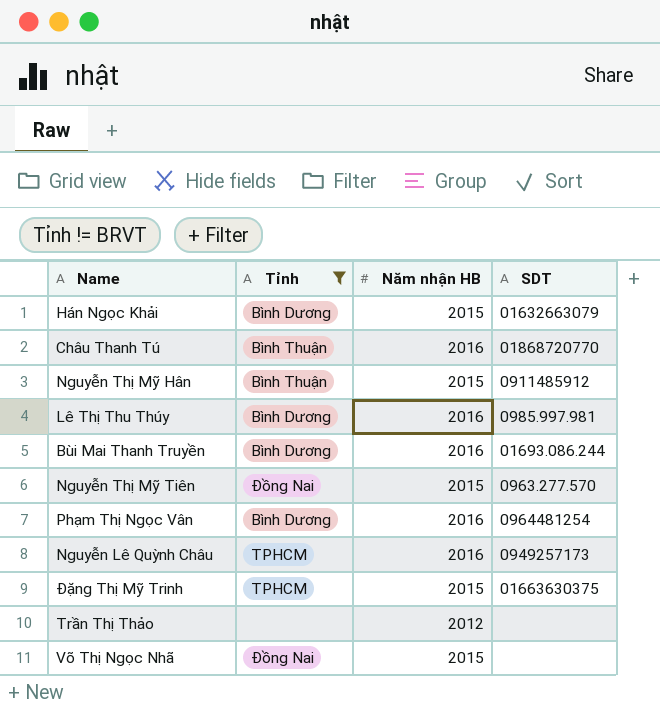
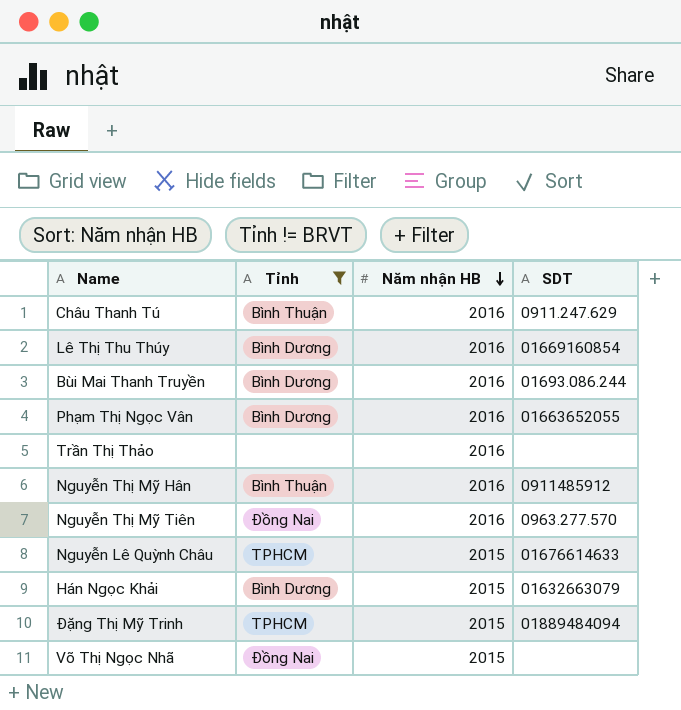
row order: none -> Năm nhận HB descending
Châu Thanh Tú | SDT: 01868720770 -> 0911.247.629
Lê Thị Thu Thúy | SDT: 0985.997.981 -> 01669160854
Phạm Thị Ngọc Vân | SDT: 0964481254 -> 01663652055
Trần Thị Thảo | Năm nhận HB: 2012 -> 2016
Nguyễn Thị Mỹ Hân | Năm nhận HB: 2015 -> 2016
Nguyễn Thị Mỹ Tiên | Năm nhận HB: 2015 -> 2016
Nguyễn Lê Quỳnh Châu | Năm nhận HB: 2016 -> 2015
Nguyễn Lê Quỳnh Châu | SDT: 0949257173 -> 01676614633
Đặng Thị Mỹ Trinh | SDT: 01663630375 -> 01889484094

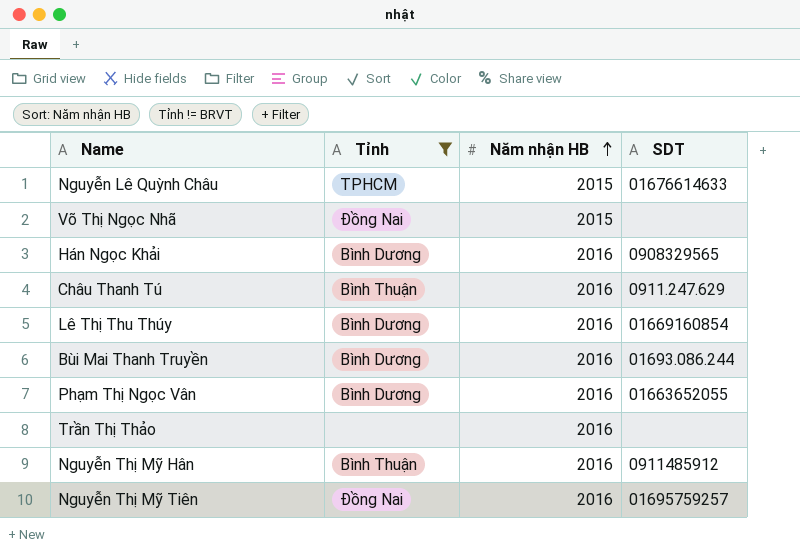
row order: Năm nhận HB descending -> Năm nhận HB ascending
row Đặng Thị Mỹ Trinh: TPHCM | 2015 | 01889484094 -> none
Hán Ngọc Khải | Năm nhận HB: 2015 -> 2016
Hán Ngọc Khải | SDT: 01632663079 -> 0908329565
Nguyễn Thị Mỹ Tiên | SDT: 0963.277.570 -> 01695759257

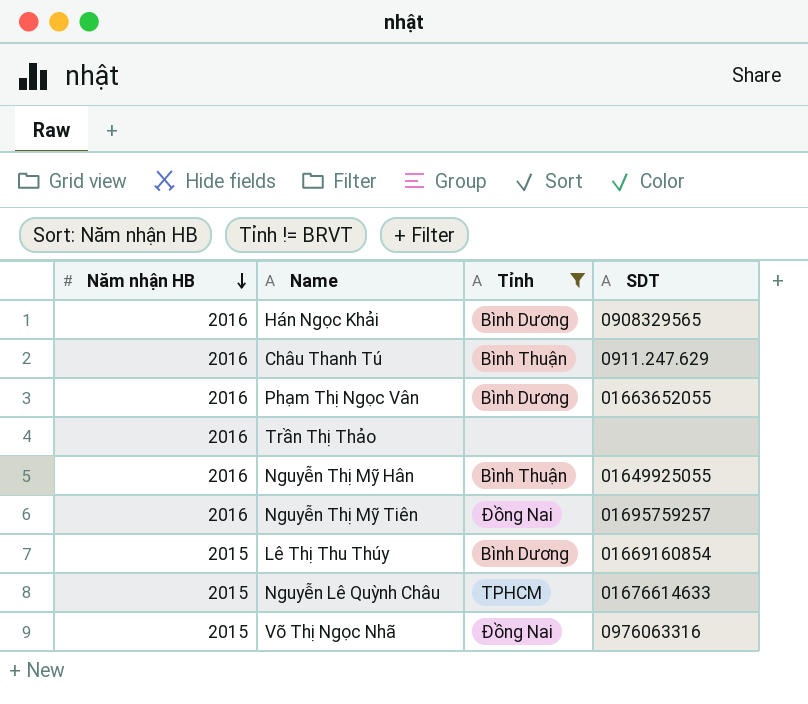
row order: Năm nhận HB ascending -> Năm nhận HB descending
column Năm nhận HB | position: 3 -> 1
row Bùi Mai Thanh Truyền: Bình Dương | 2016 | 01693.086.244 -> none
Nguyễn Thị Mỹ Hân | SDT: 0911485912 -> 01649925055
Lê Thị Thu Thúy | Năm nhận HB: 2016 -> 2015
Võ Thị Ngọc Nhã | SDT: none -> 0976063316

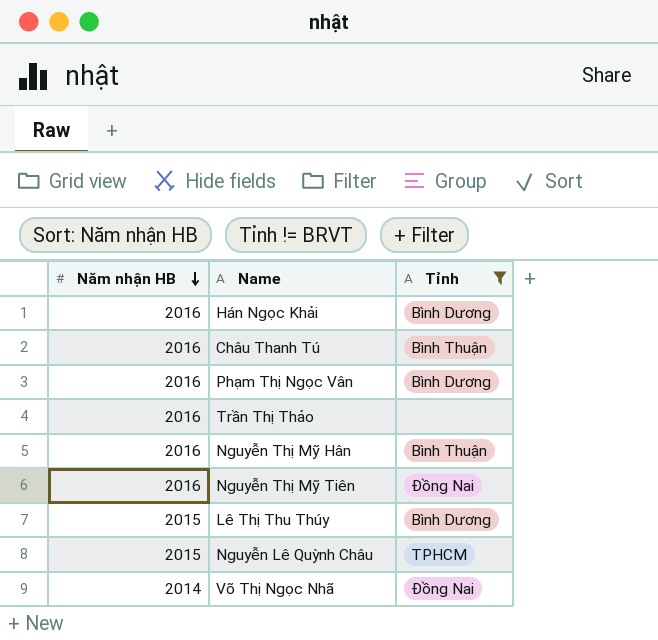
column SDT | position: 4 -> none
Võ Thị Ngọc Nhã | Năm nhận HB: 2015 -> 2014

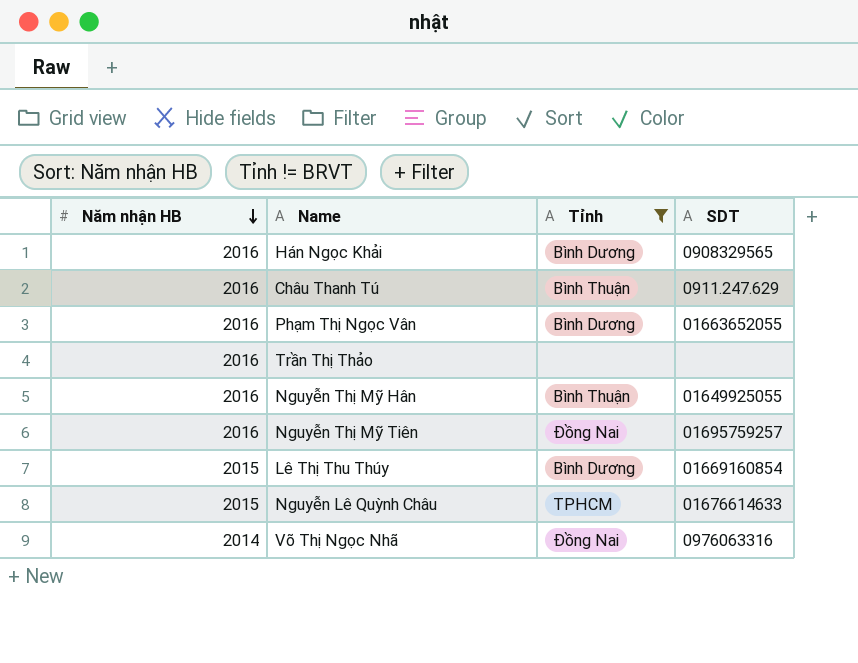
column SDT | position: none -> 4

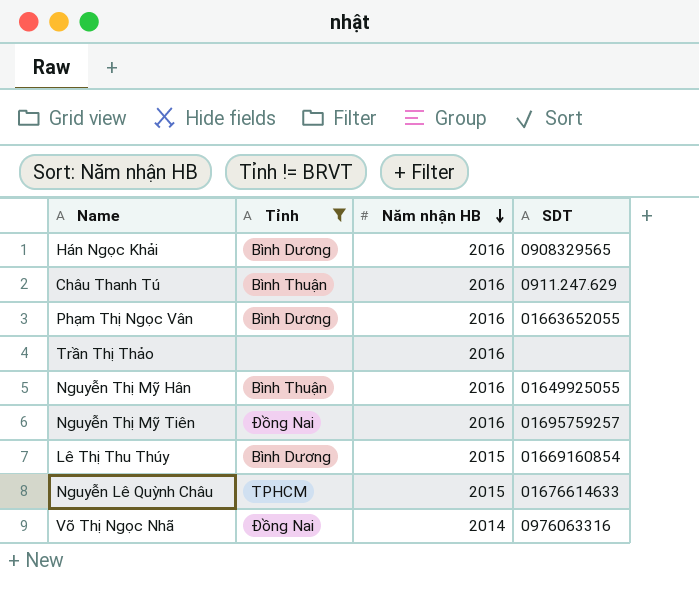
column Năm nhận HB | position: 1 -> 3

